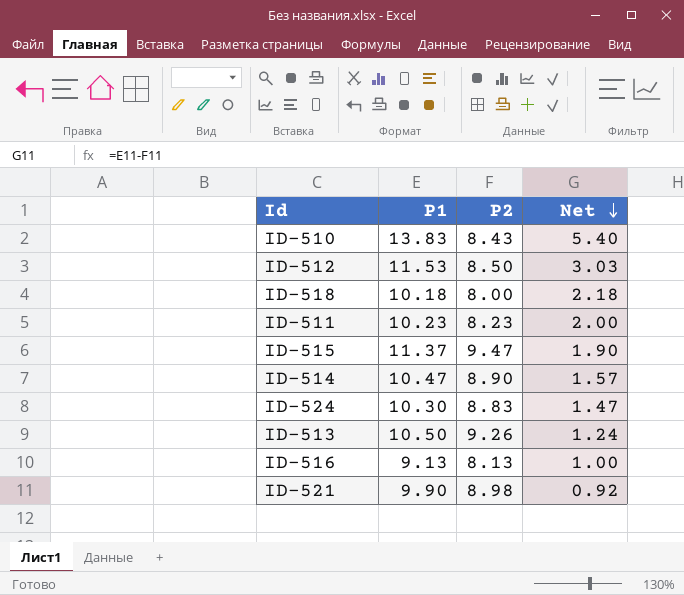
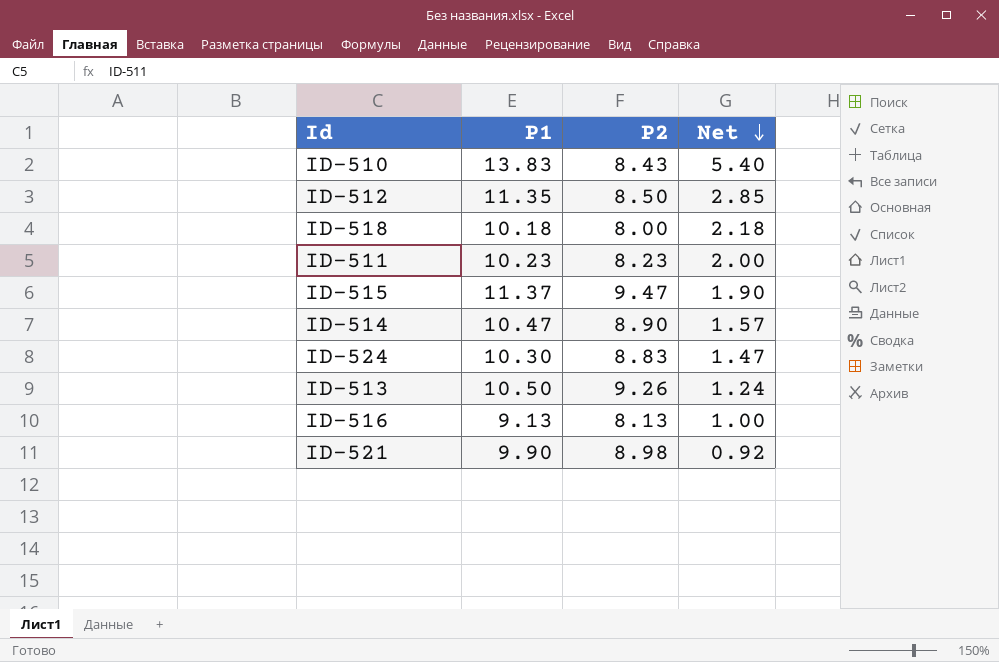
ID-512 | P1: 11.53 -> 11.35
ID-512 | Net: 3.03 -> 2.85

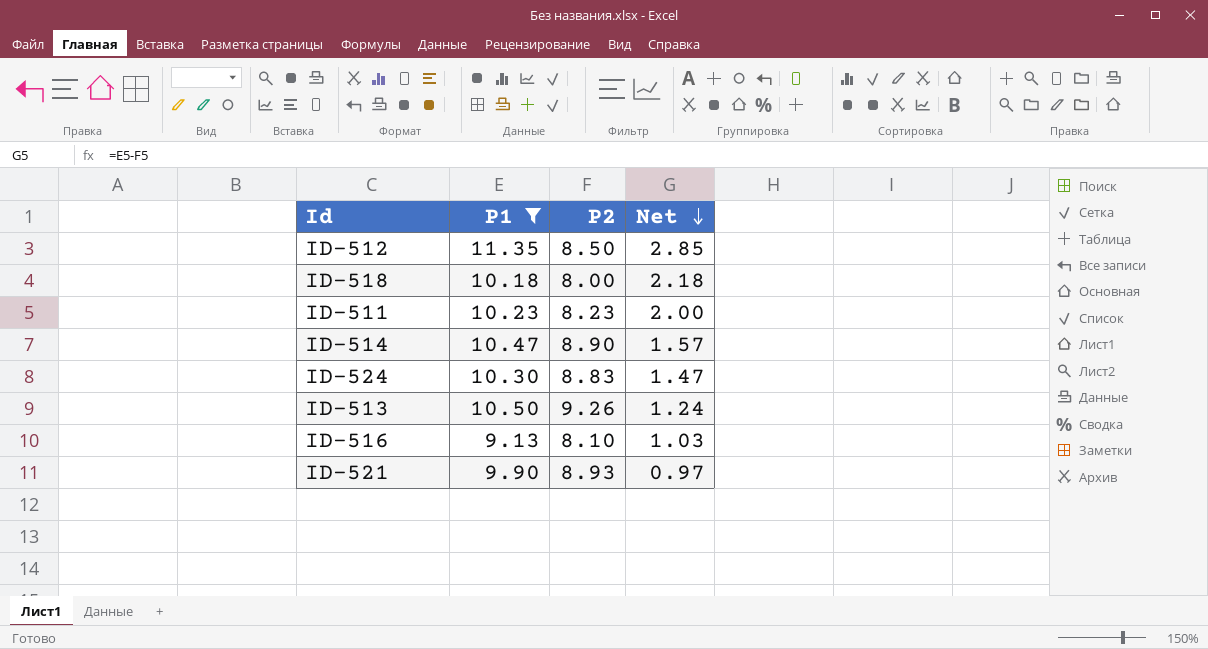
filter: none -> P1 <= 11.35
ID-516 | P2: 8.13 -> 8.10
ID-516 | Net: 1.00 -> 1.03
ID-521 | P2: 8.98 -> 8.93
ID-521 | Net: 0.92 -> 0.97

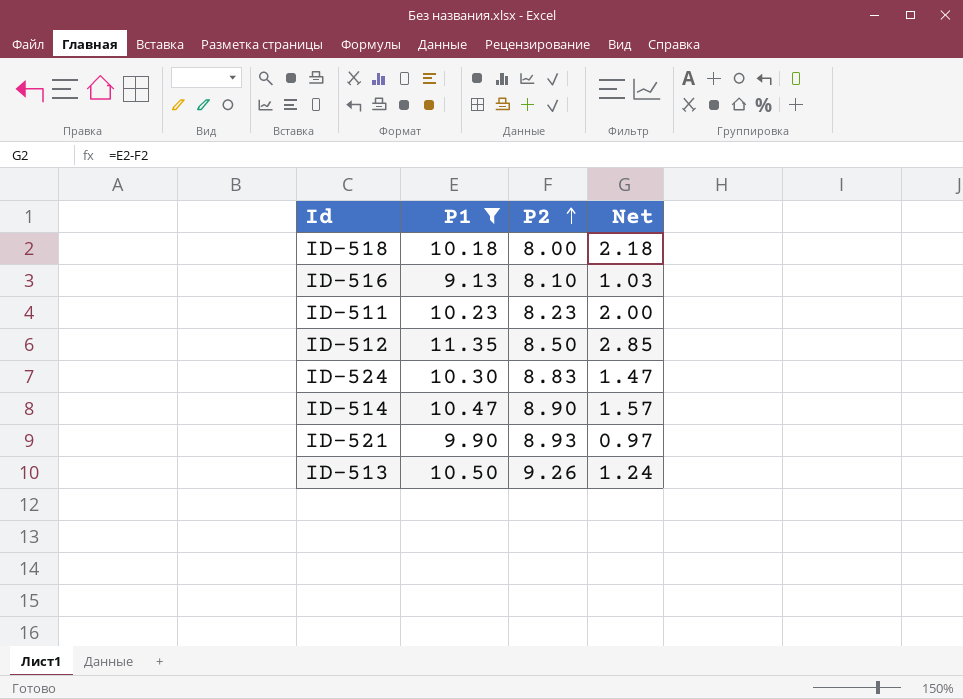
row order: Net descending -> P2 ascending

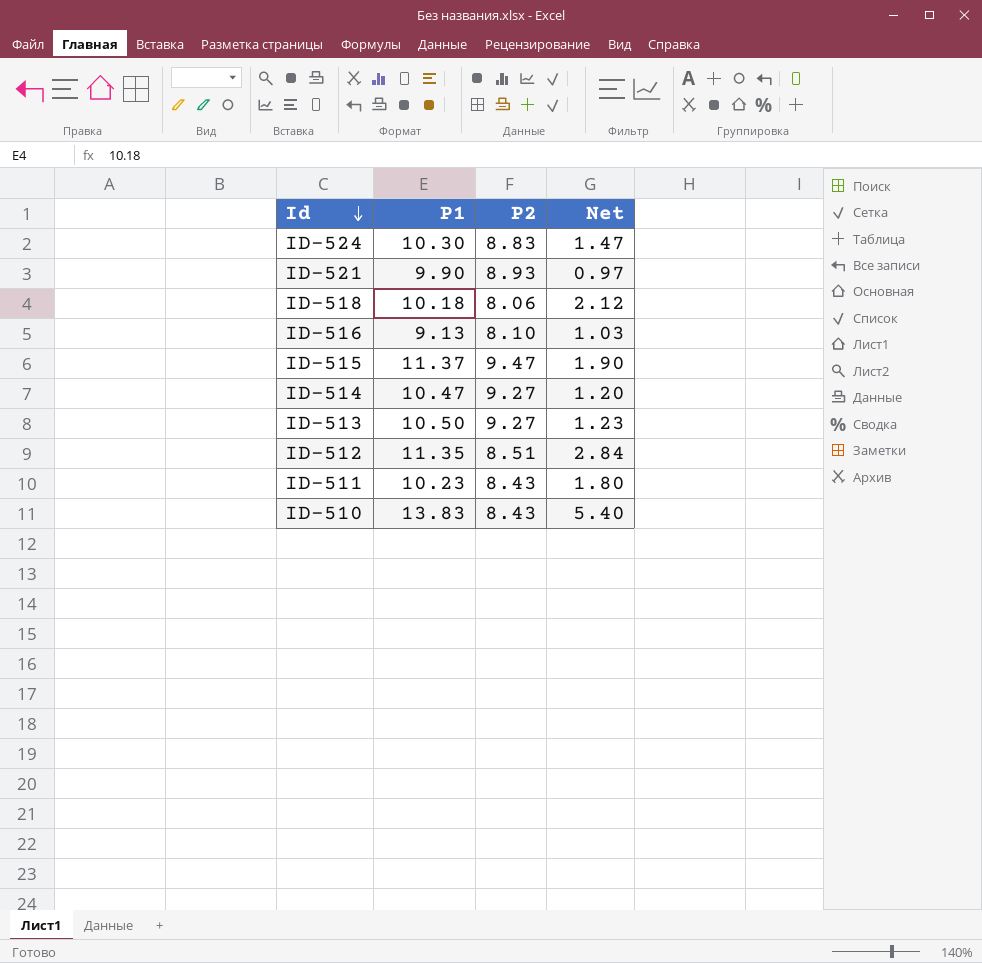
filter: P1 <= 11.35 -> none
row order: P2 ascending -> Id descending
ID-518 | P2: 8.00 -> 8.06
ID-518 | Net: 2.18 -> 2.12
ID-514 | P2: 8.90 -> 9.27
ID-514 | Net: 1.57 -> 1.20
ID-513 | P2: 9.26 -> 9.27
ID-513 | Net: 1.24 -> 1.23
ID-512 | P2: 8.50 -> 8.51
ID-512 | Net: 2.85 -> 2.84
ID-511 | P2: 8.23 -> 8.43
ID-511 | Net: 2.00 -> 1.80

